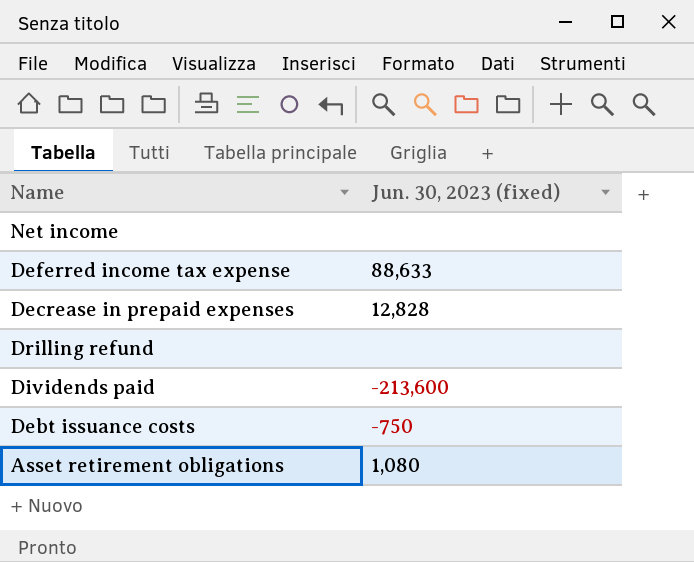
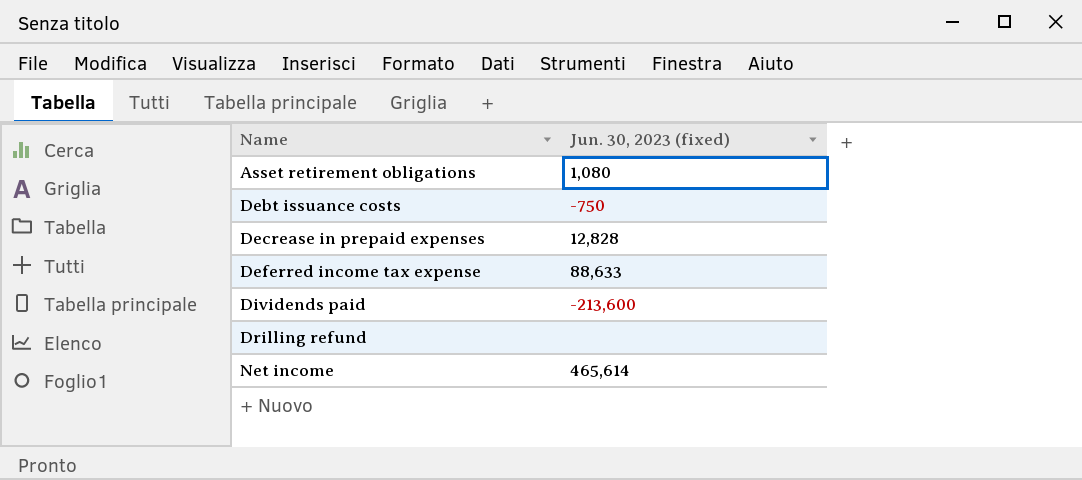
row order: none -> Name ascending
Net income | Jun. 30, 2023 (fixed): none -> 465,614

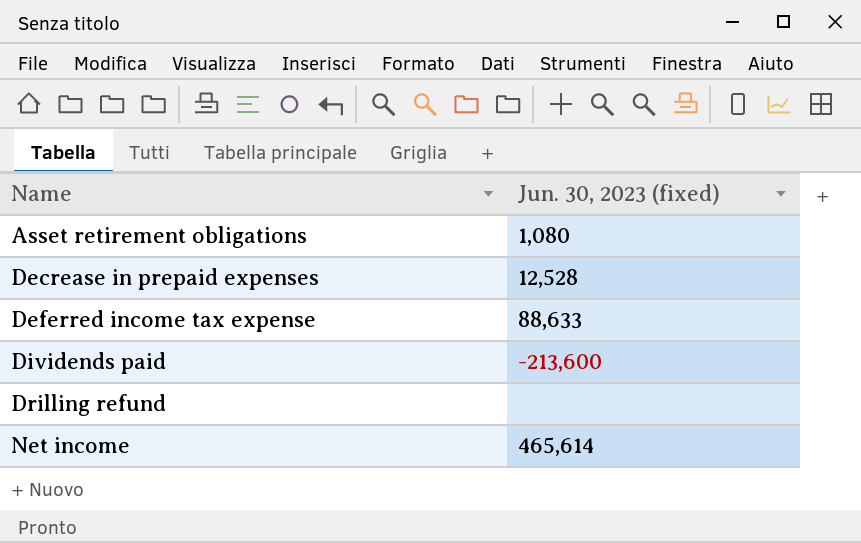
row Debt issuance costs: -750 -> none
Decrease in prepaid expenses | Jun. 30, 2023 (fixed): 12,828 -> 12,528

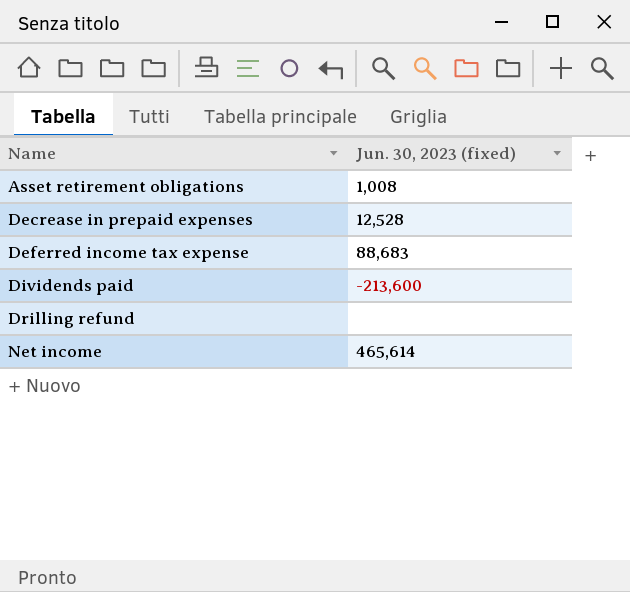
Asset retirement obligations | Jun. 30, 2023 (fixed): 1,080 -> 1,008
Deferred income tax expense | Jun. 30, 2023 (fixed): 88,633 -> 88,683

